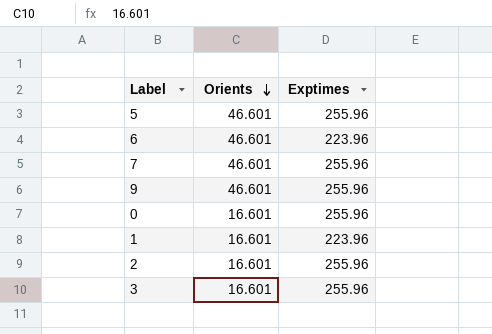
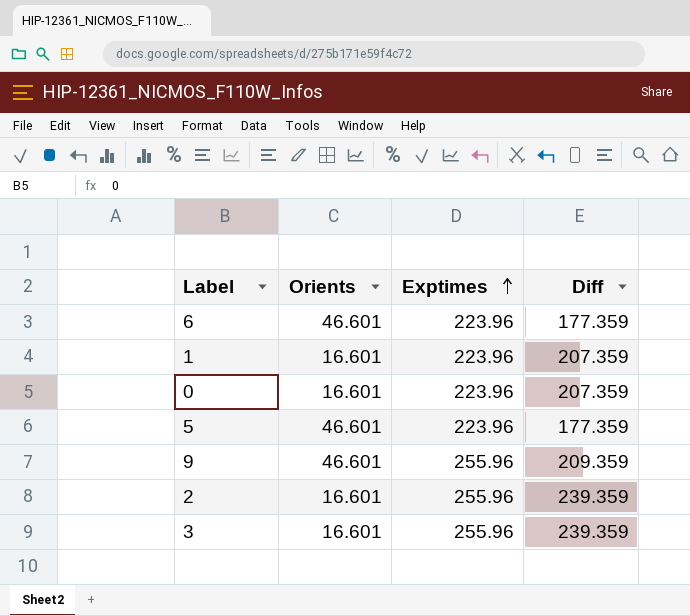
row order: Orients descending -> Exptimes ascending
column Diff | formula: none -> [Exptimes] - [Orients]
row 7: 46.601 | 255.96 -> none
0 | Exptimes: 255.96 -> 223.96
5 | Exptimes: 255.96 -> 223.96

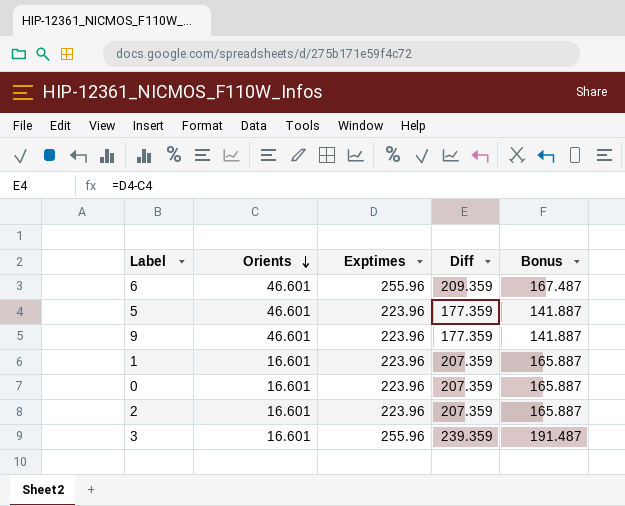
row order: Exptimes ascending -> Orients descending
column Bonus | formula: none -> [Diff] * 0.8
6 | Exptimes: 223.96 -> 255.96
6 | Diff: 177.359 -> 209.359
9 | Exptimes: 255.96 -> 223.96
9 | Diff: 209.359 -> 177.359
2 | Exptimes: 255.96 -> 223.96
2 | Diff: 239.359 -> 207.359

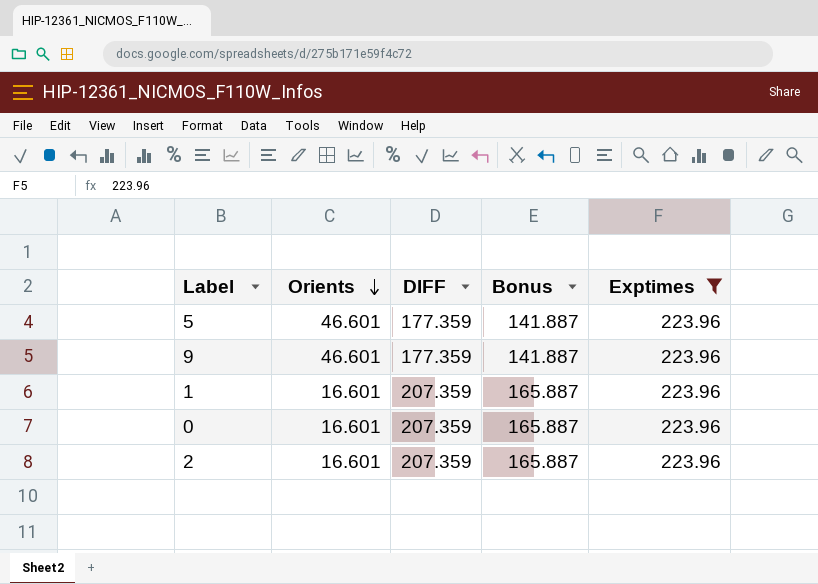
filter: none -> Exptimes = 223.96
column name: Diff -> DIFF
column Exptimes | position: 3 -> 5

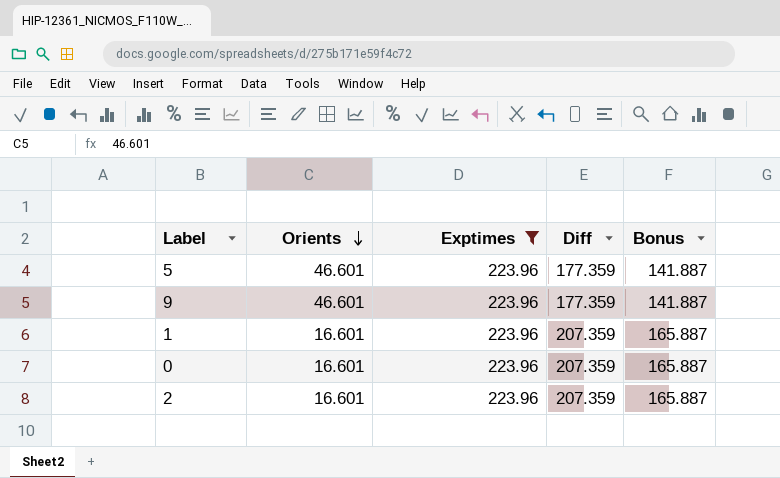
column Exptimes | position: 5 -> 3
column name: DIFF -> Diff

